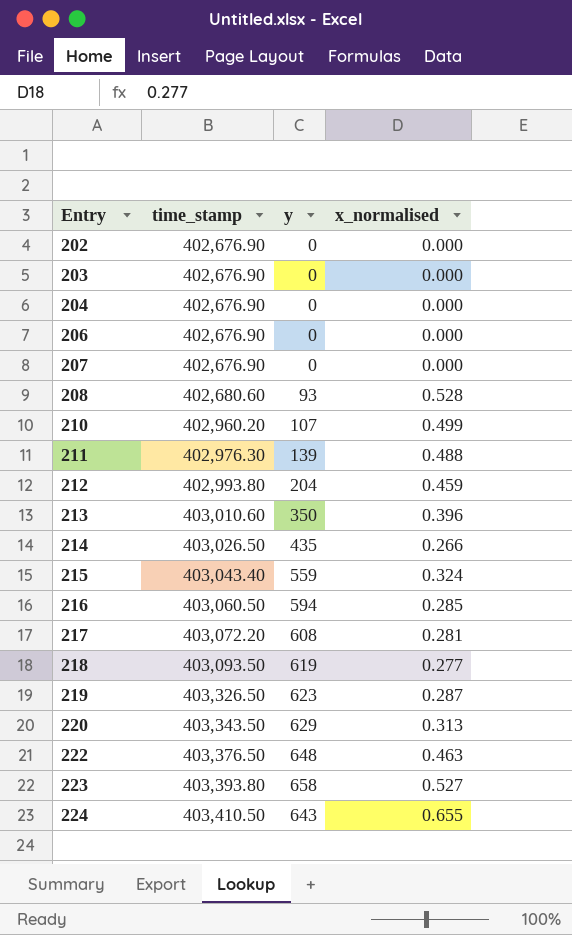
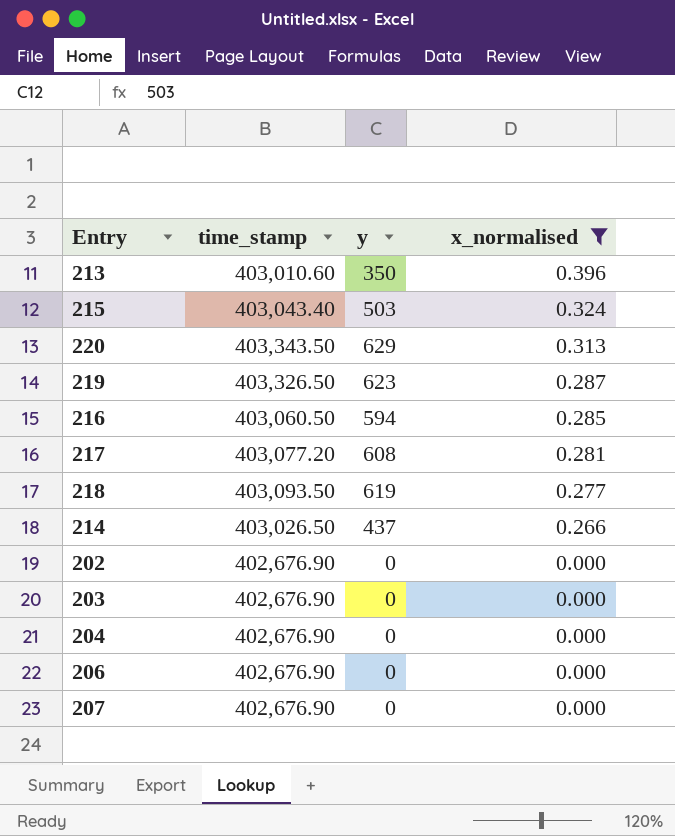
filter: none -> x_normalised <= 0.396
row order: Entry ascending -> x_normalised descending
215 | y: 559 -> 503
217 | time_stamp: 403,072.20 -> 403,077.20
214 | y: 435 -> 437

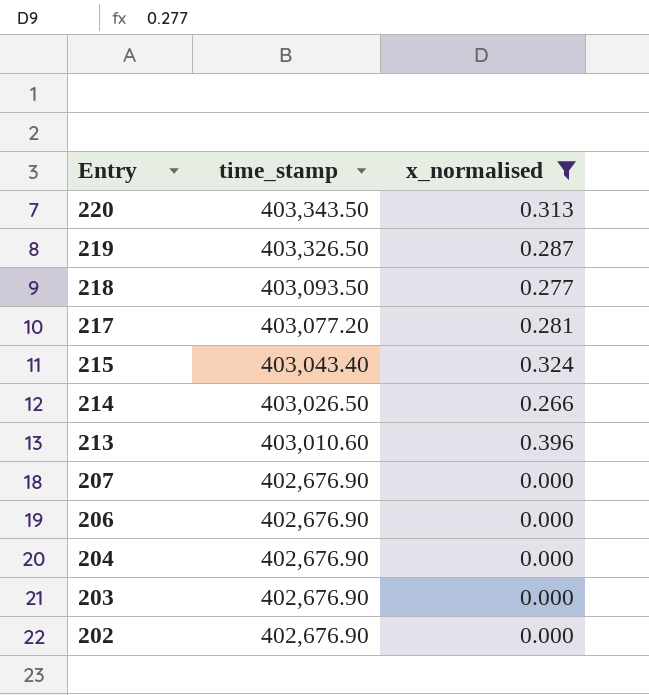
row order: x_normalised descending -> Entry descending
column y | position: 3 -> none
row 216: 403,060.50 | 594 | 0.285 -> none

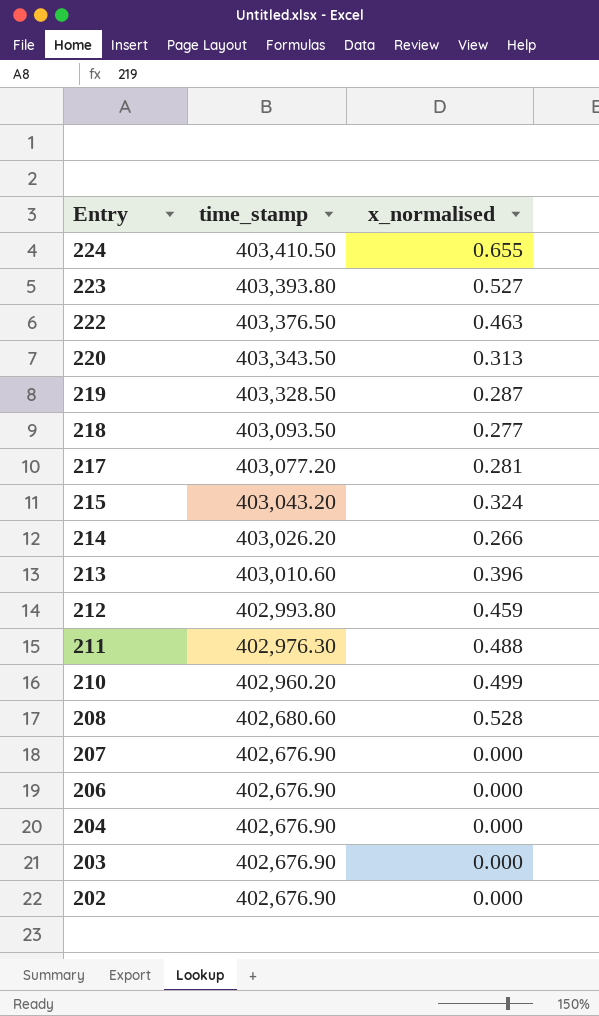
filter: x_normalised <= 0.396 -> none
219 | time_stamp: 403,326.50 -> 403,328.50
215 | time_stamp: 403,043.40 -> 403,043.20
214 | time_stamp: 403,026.50 -> 403,026.20

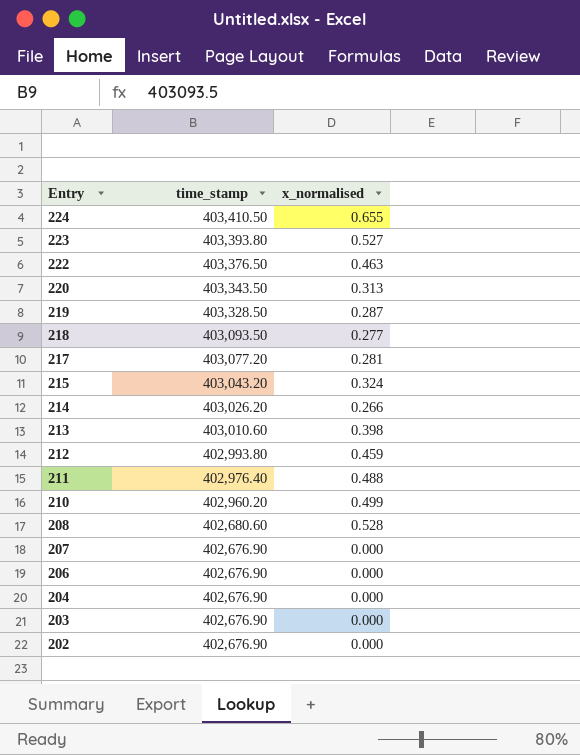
213 | x_normalised: 0.396 -> 0.398
211 | time_stamp: 402,976.30 -> 402,976.40

